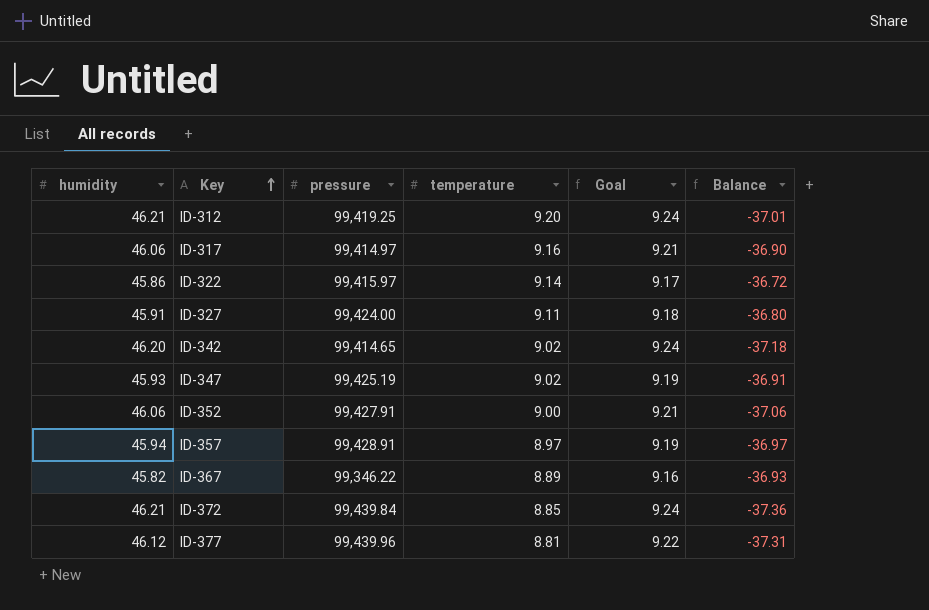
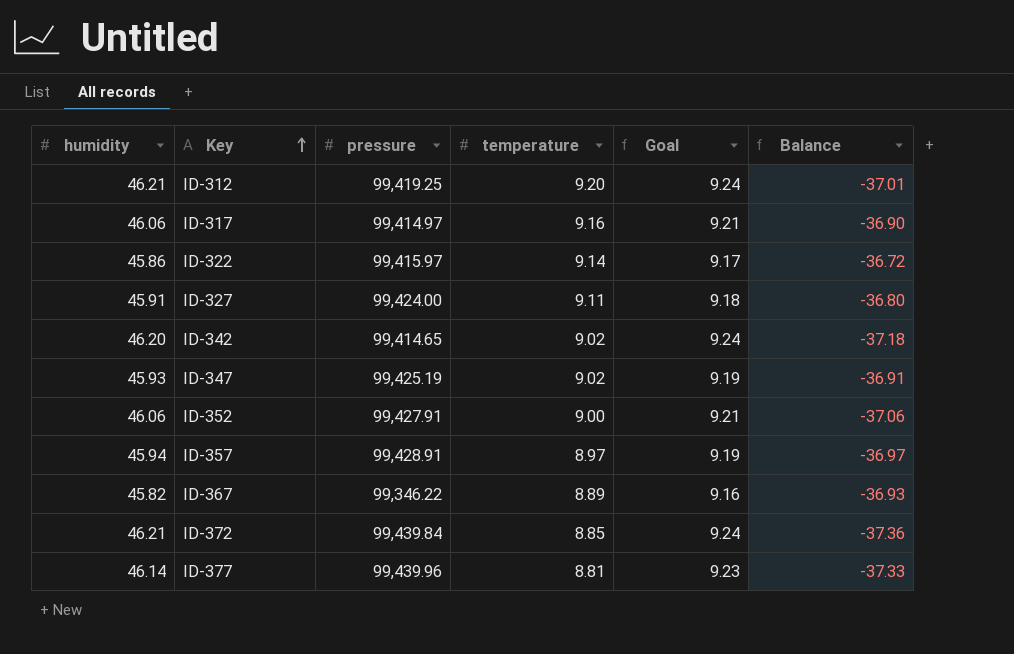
ID-377 | humidity: 46.12 -> 46.14
ID-377 | Goal: 9.22 -> 9.23
ID-377 | Balance: -37.31 -> -37.33

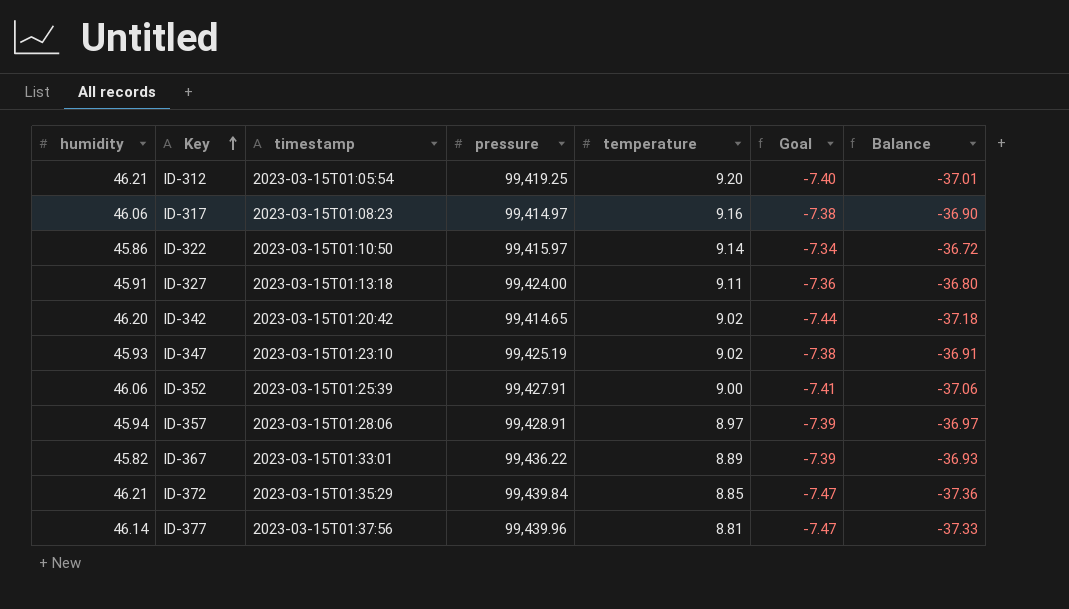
column timestamp | position: none -> 3
column Goal | formula: [humidity] * 0.2 -> [Balance] * 0.2
ID-367 | pressure: 99,346.22 -> 99,436.22

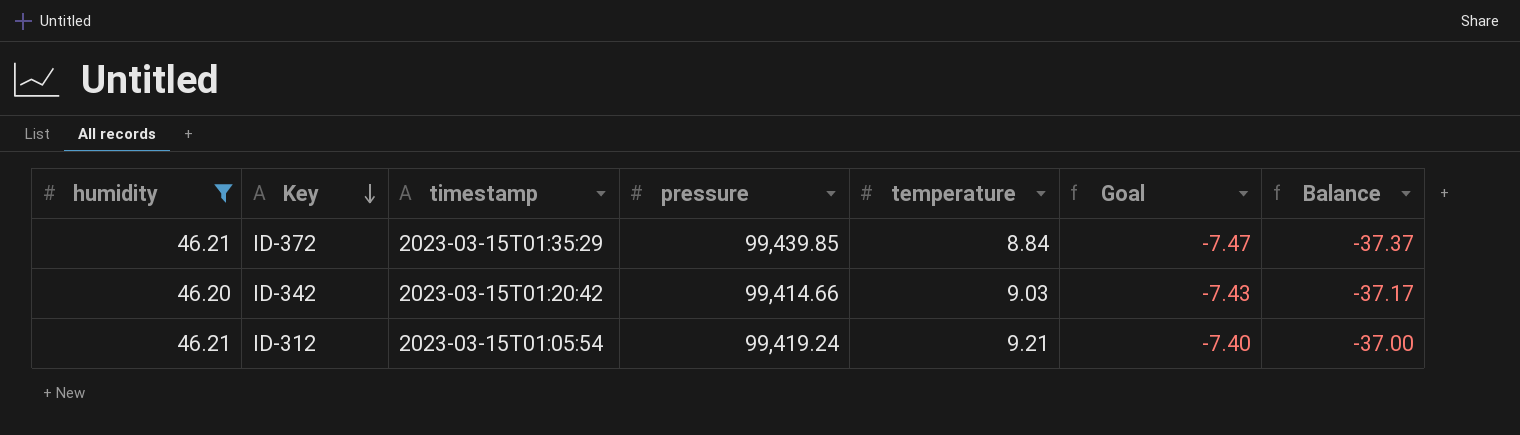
filter: none -> humidity >= 46.20
row order: Key ascending -> Key descending
ID-372 | pressure: 99,439.84 -> 99,439.85
ID-372 | temperature: 8.85 -> 8.84
ID-372 | Balance: -37.36 -> -37.37
ID-342 | pressure: 99,414.65 -> 99,414.66
ID-342 | temperature: 9.02 -> 9.03
ID-342 | Goal: -7.44 -> -7.43
ID-342 | Balance: -37.18 -> -37.17
ID-312 | pressure: 99,419.25 -> 99,419.24
ID-312 | temperature: 9.20 -> 9.21
ID-312 | Balance: -37.01 -> -37.00

